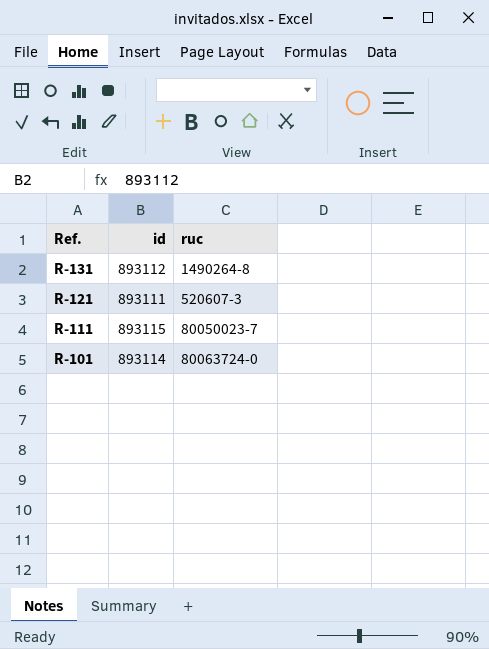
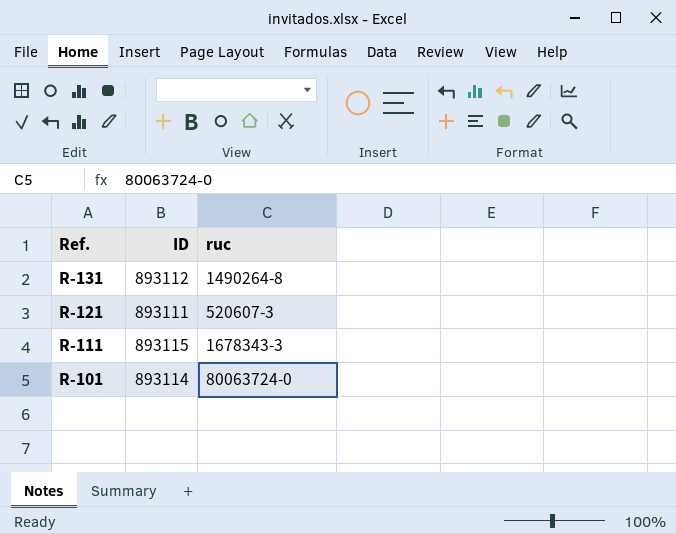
column name: id -> ID
R-111 | ruc: 80050023-7 -> 1678343-3

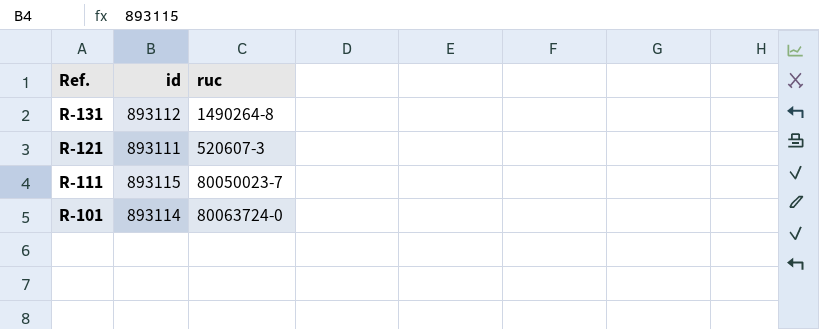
column name: ID -> id
R-111 | ruc: 1678343-3 -> 80050023-7

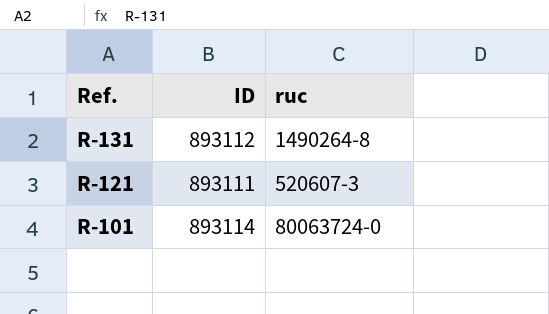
column name: id -> ID
row R-111: 893115 | 80050023-7 -> none

